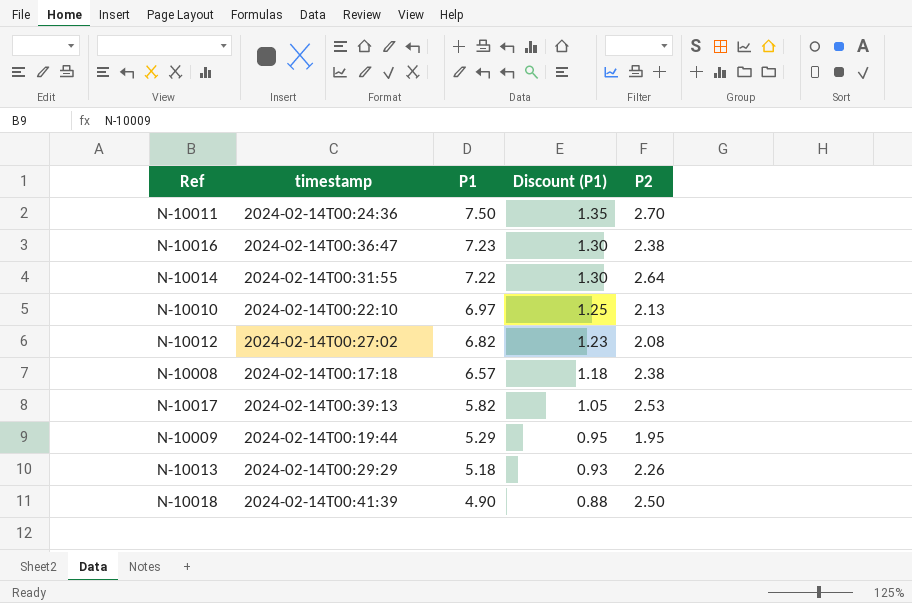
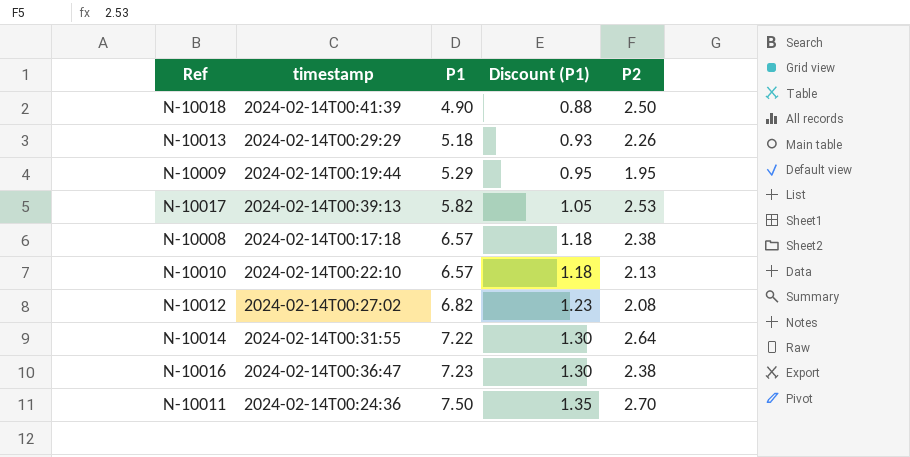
row order: P1 descending -> P1 ascending
N-10010 | P1: 6.97 -> 6.57
N-10010 | Discount (P1): 1.25 -> 1.18

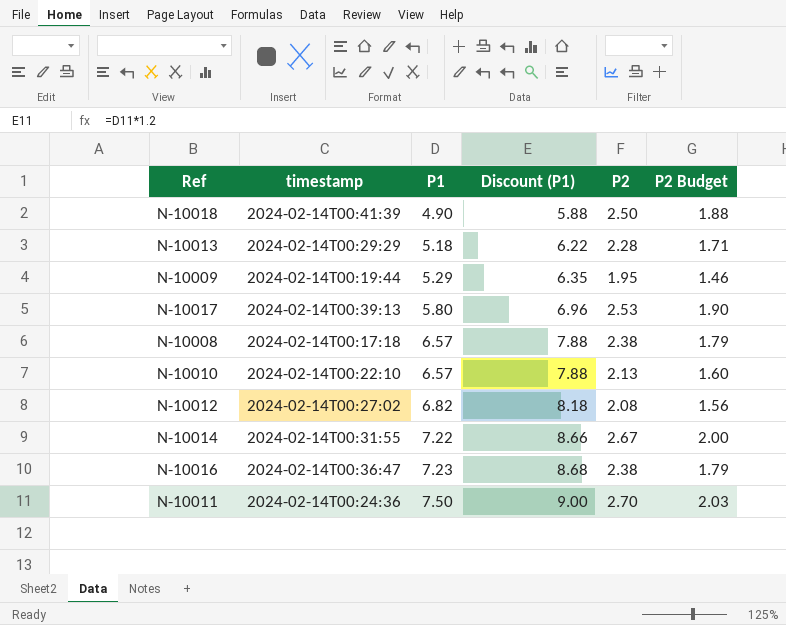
column Discount (P1) | formula: [P1] * 0.18 -> [P1] * 1.2
column P2 Budget | formula: none -> [P2] * 0.75
N-10013 | P2: 2.26 -> 2.28
N-10017 | P1: 5.82 -> 5.80
N-10014 | P2: 2.64 -> 2.67

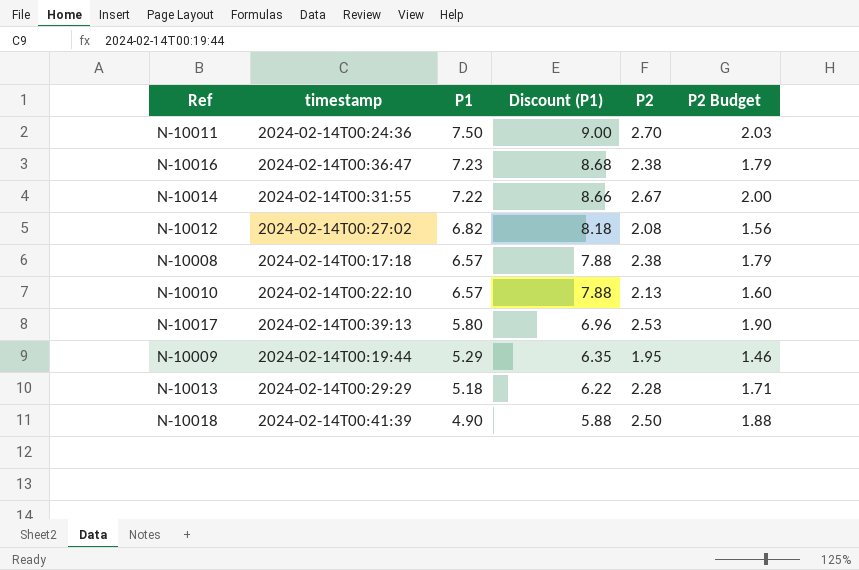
row order: P1 ascending -> P1 descending

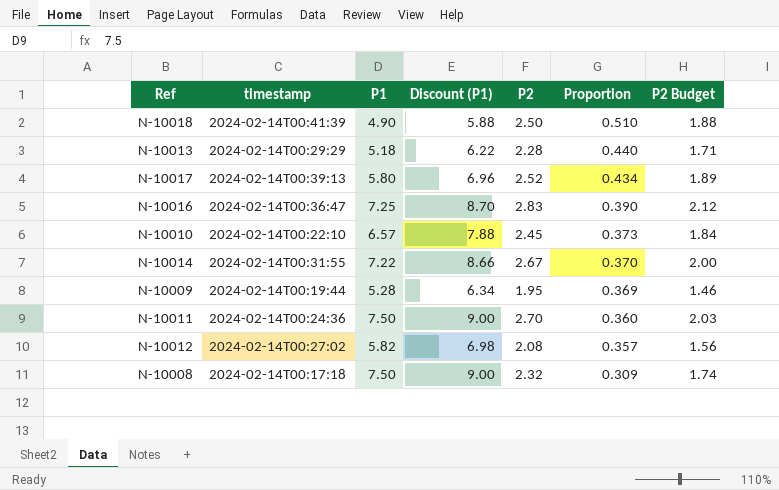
row order: P1 descending -> Proportion descending
column Proportion | formula: none -> [P2] / [P1]
N-10017 | P2: 2.53 -> 2.52
N-10017 | P2 Budget: 1.90 -> 1.89
N-10016 | P1: 7.23 -> 7.25
N-10016 | Discount (P1): 8.68 -> 8.70
N-10016 | P2: 2.38 -> 2.83
N-10016 | P2 Budget: 1.79 -> 2.12
N-10010 | P2: 2.13 -> 2.45
N-10010 | P2 Budget: 1.60 -> 1.84
N-10009 | P1: 5.29 -> 5.28
N-10009 | Discount (P1): 6.35 -> 6.34
N-10012 | P1: 6.82 -> 5.82
N-10012 | Discount (P1): 8.18 -> 6.98
N-10008 | P1: 6.57 -> 7.50
N-10008 | Discount (P1): 7.88 -> 9.00
N-10008 | P2: 2.38 -> 2.32
N-10008 | P2 Budget: 1.79 -> 1.74

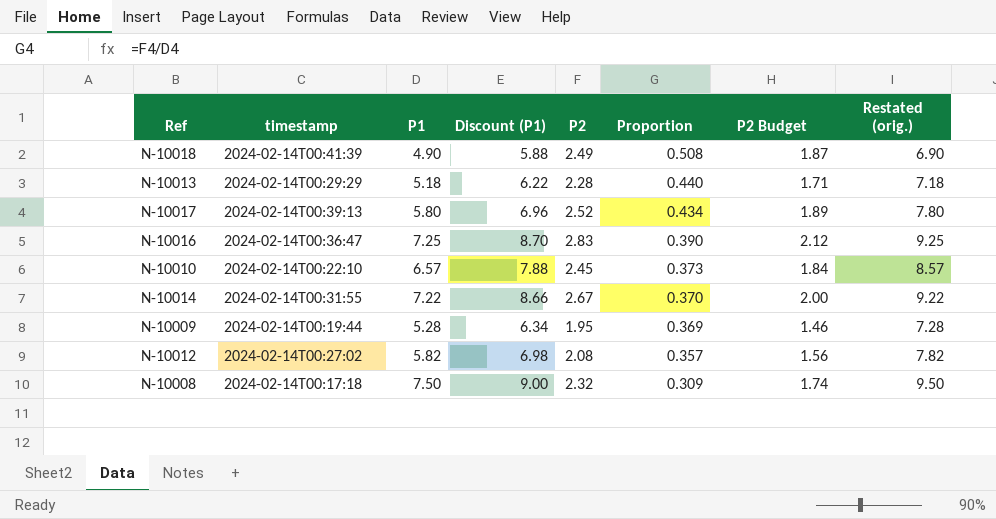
column Restated (orig.) | formula: none -> [P1] + 2
row N-10011: 2024-02-14T00:24:36 | 7.50 | 9.00 | 2.70 | 0.360 | 2.03 -> none
N-10018 | P2: 2.50 -> 2.49
N-10018 | Proportion: 0.510 -> 0.508
N-10018 | P2 Budget: 1.88 -> 1.87

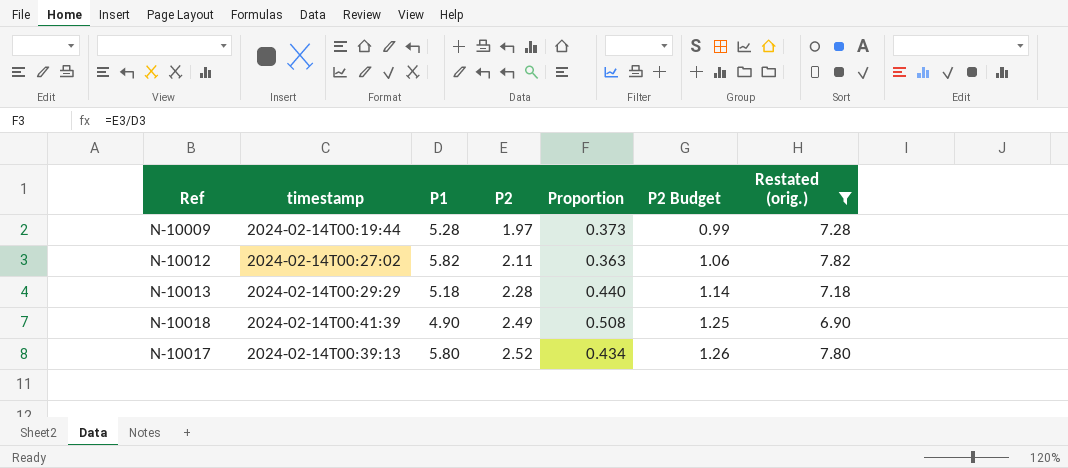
filter: none -> Restated (orig.) <= 7.82
row order: Proportion descending -> P2 ascending
column Discount (P1) | formula: [P1] * 1.2 -> none
column P2 Budget | formula: [P2] * 0.75 -> [P2] * 0.5
N-10009 | P2: 1.95 -> 1.97
N-10009 | Proportion: 0.369 -> 0.373
N-10012 | P2: 2.08 -> 2.11
N-10012 | Proportion: 0.357 -> 0.363

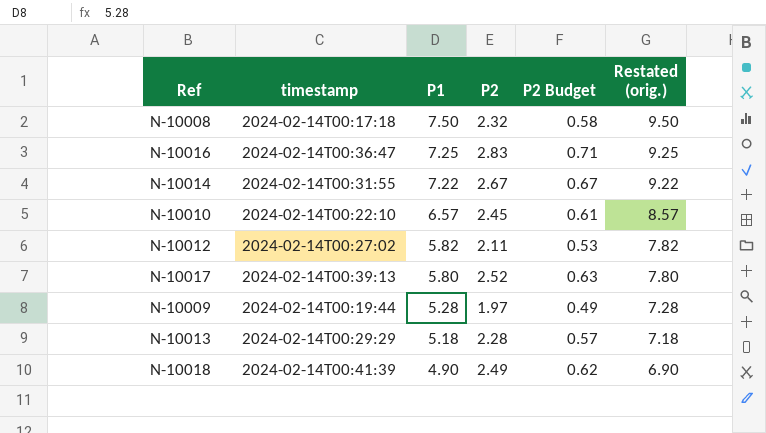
filter: Restated (orig.) <= 7.82 -> none
row order: P2 ascending -> P1 descending
column Proportion | formula: [P2] / [P1] -> none
column P2 Budget | formula: [P2] * 0.5 -> [P2] * 0.25

